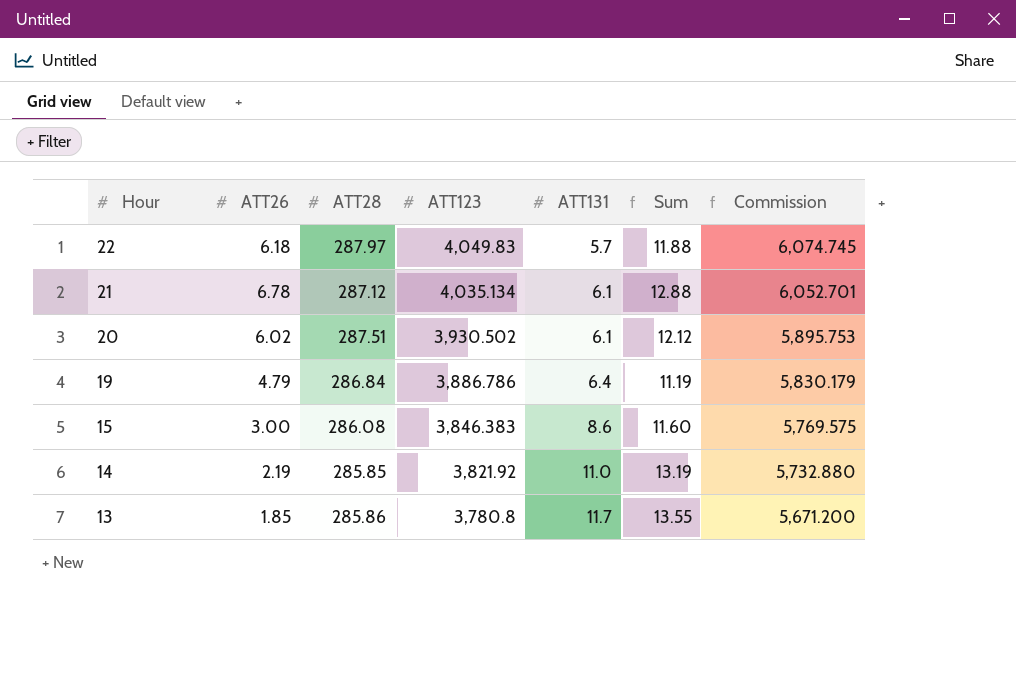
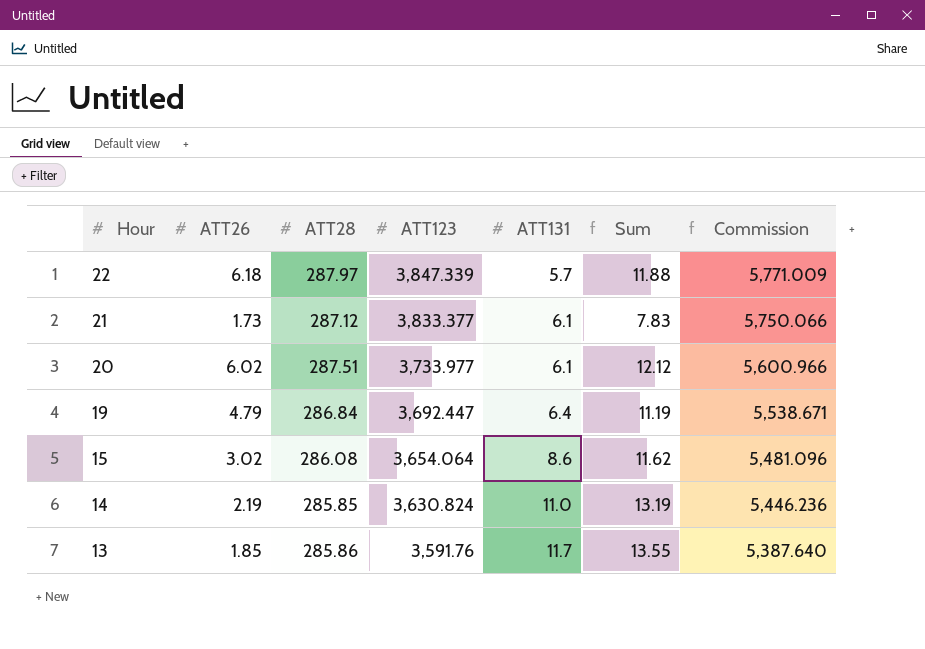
22 | ATT123: 4,049.83 -> 3,847.339
22 | Commission: 6,074.745 -> 5,771.009
21 | ATT26: 6.78 -> 1.73
21 | ATT123: 4,035.134 -> 3,833.377
21 | Sum: 12.88 -> 7.83
21 | Commission: 6,052.701 -> 5,750.066
20 | ATT123: 3,930.502 -> 3,733.977
20 | Commission: 5,895.753 -> 5,600.966
19 | ATT123: 3,886.786 -> 3,692.447
19 | Commission: 5,830.179 -> 5,538.671
15 | ATT26: 3.00 -> 3.02
15 | ATT123: 3,846.383 -> 3,654.064
15 | Sum: 11.60 -> 11.62
15 | Commission: 5,769.575 -> 5,481.096
14 | ATT123: 3,821.92 -> 3,630.824
14 | Commission: 5,732.880 -> 5,446.236
13 | ATT123: 3,780.8 -> 3,591.76
13 | Commission: 5,671.200 -> 5,387.640

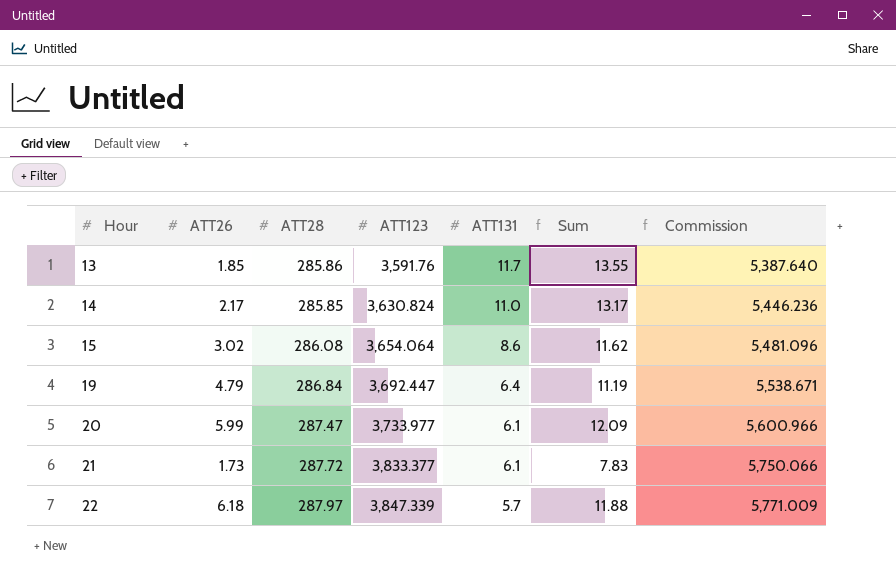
row order: Hour descending -> Hour ascending
14 | ATT26: 2.19 -> 2.17
14 | Sum: 13.19 -> 13.17
20 | ATT26: 6.02 -> 5.99
20 | ATT28: 287.51 -> 287.47
20 | Sum: 12.12 -> 12.09
21 | ATT28: 287.12 -> 287.72

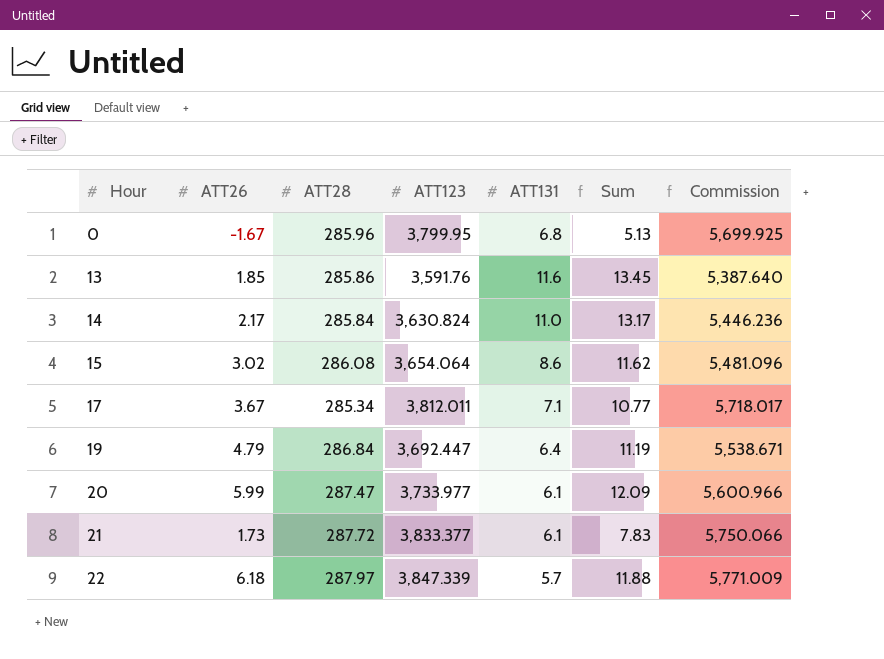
row 0: none -> -1.67 | 285.96 | 3,799.95 | 6.8 | 5.13 | 5,699.925
13 | ATT131: 11.7 -> 11.6
13 | Sum: 13.55 -> 13.45
14 | ATT28: 285.85 -> 285.84
row 17: none -> 3.67 | 285.34 | 3,812.011 | 7.1 | 10.77 | 5,718.017

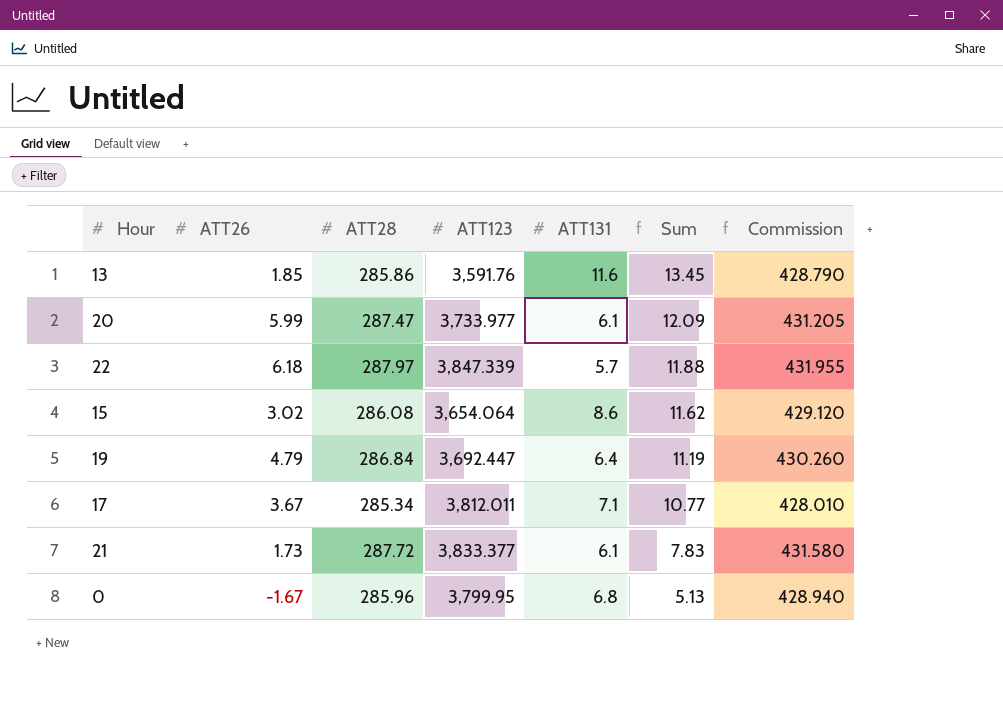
row order: Hour ascending -> Sum descending
column Commission | formula: [ATT123] * 1.5 -> [ATT28] * 1.5
row 14: 2.17 | 285.84 | 3,630.824 | 11.0 | 13.17 | 5,446.236 -> none

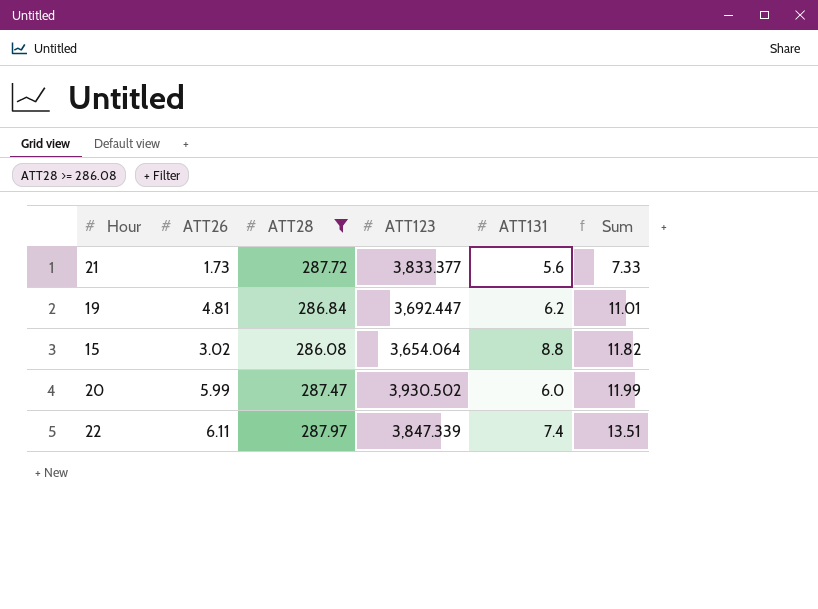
filter: none -> ATT28 >= 286.08
row order: Sum descending -> Sum ascending
column Commission | formula: [ATT28] * 1.5 -> none
21 | ATT131: 6.1 -> 5.6
21 | Sum: 7.83 -> 7.33
19 | ATT26: 4.79 -> 4.81
19 | ATT131: 6.4 -> 6.2
19 | Sum: 11.19 -> 11.01
15 | ATT131: 8.6 -> 8.8
15 | Sum: 11.62 -> 11.82
20 | ATT123: 3,733.977 -> 3,930.502
20 | ATT131: 6.1 -> 6.0
20 | Sum: 12.09 -> 11.99
22 | ATT26: 6.18 -> 6.11
22 | ATT131: 5.7 -> 7.4
22 | Sum: 11.88 -> 13.51

